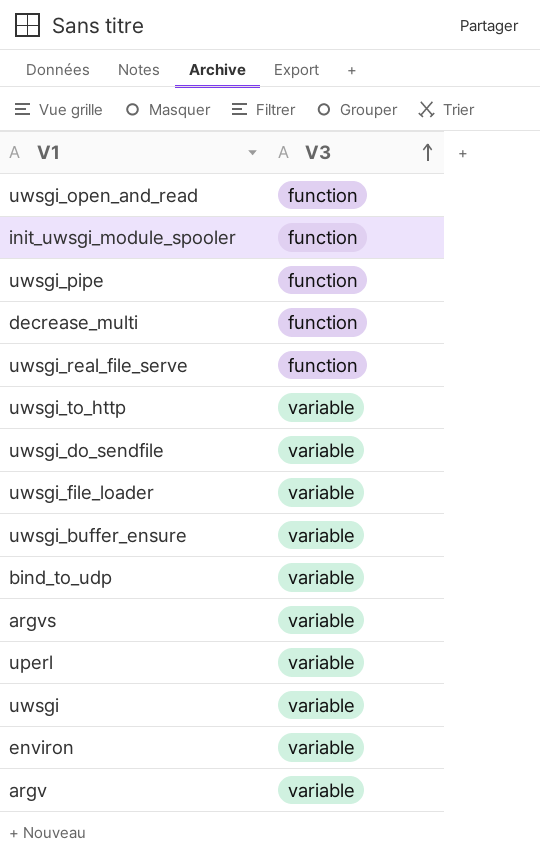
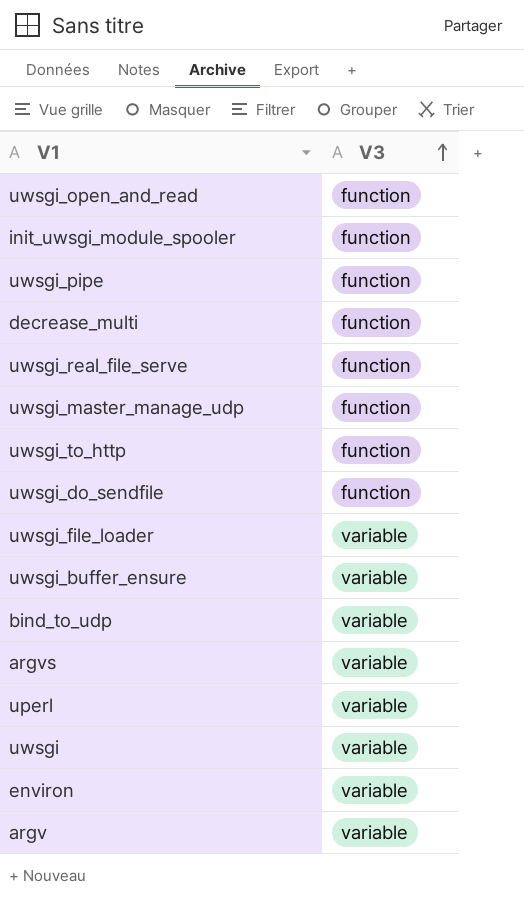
row uwsgi_master_manage_udp: none -> function
uwsgi_to_http | V3: variable -> function
uwsgi_do_sendfile | V3: variable -> function

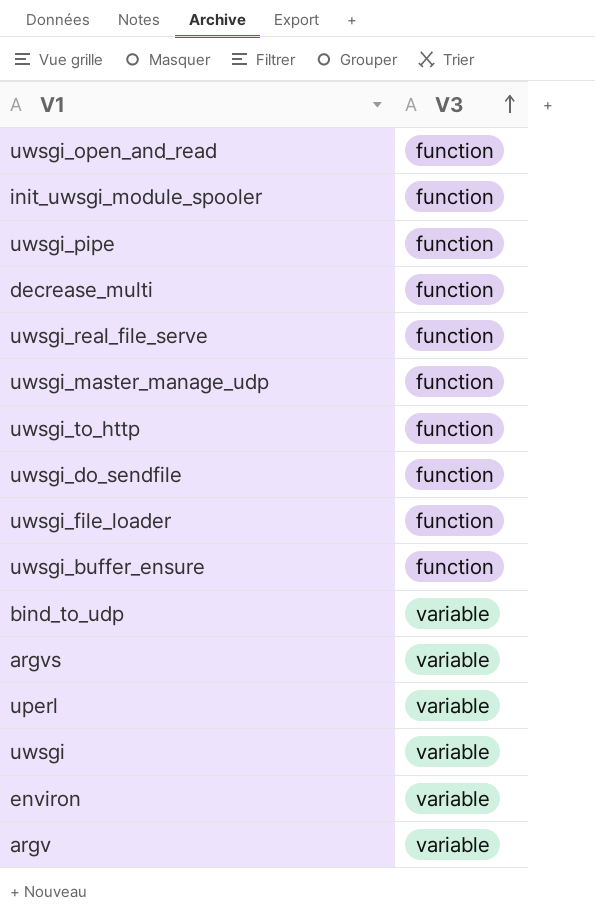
uwsgi_file_loader | V3: variable -> function
uwsgi_buffer_ensure | V3: variable -> function

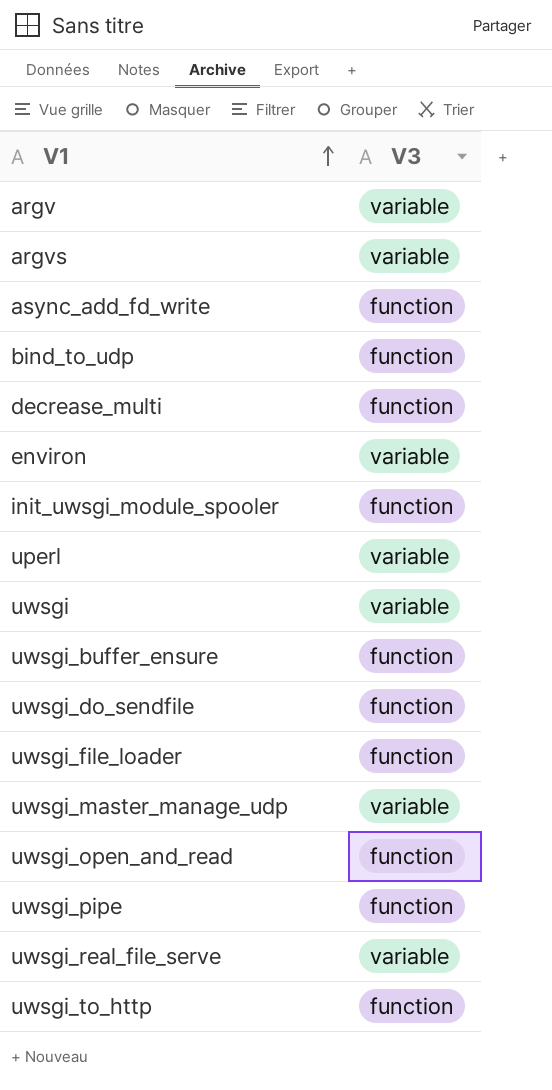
row order: V3 ascending -> V1 ascending
row async_add_fd_write: none -> function
bind_to_udp | V3: variable -> function
uwsgi_master_manage_udp | V3: function -> variable
uwsgi_real_file_serve | V3: function -> variable

